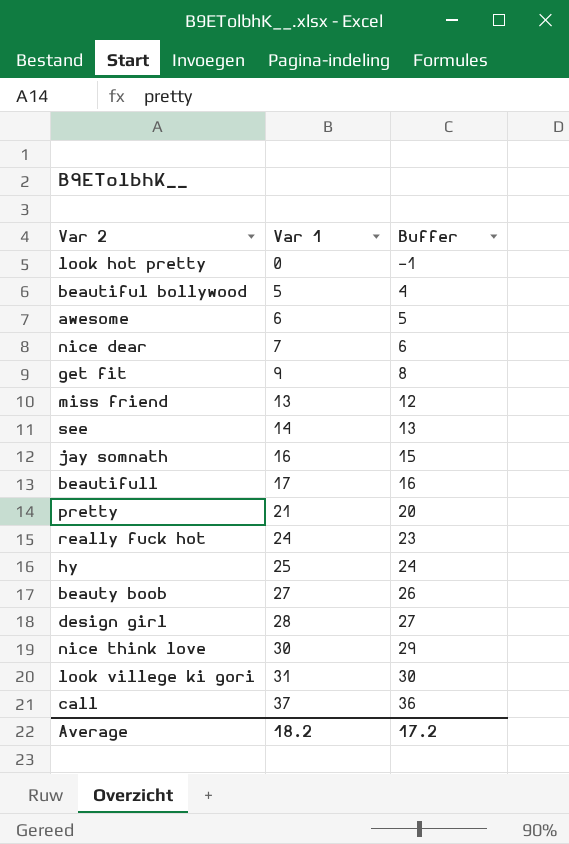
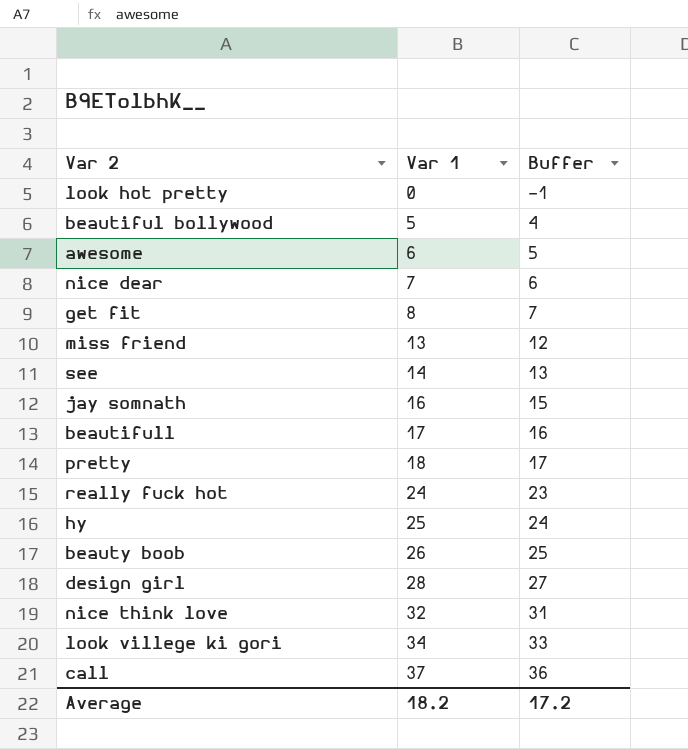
get fit | Var 1: 9 -> 8
get fit | Buffer: 8 -> 7
pretty | Var 1: 21 -> 18
pretty | Buffer: 20 -> 17
beauty boob | Var 1: 27 -> 26
beauty boob | Buffer: 26 -> 25
nice think love | Var 1: 30 -> 32
nice think love | Buffer: 29 -> 31
look villege ki gori | Var 1: 31 -> 34
look villege ki gori | Buffer: 30 -> 33

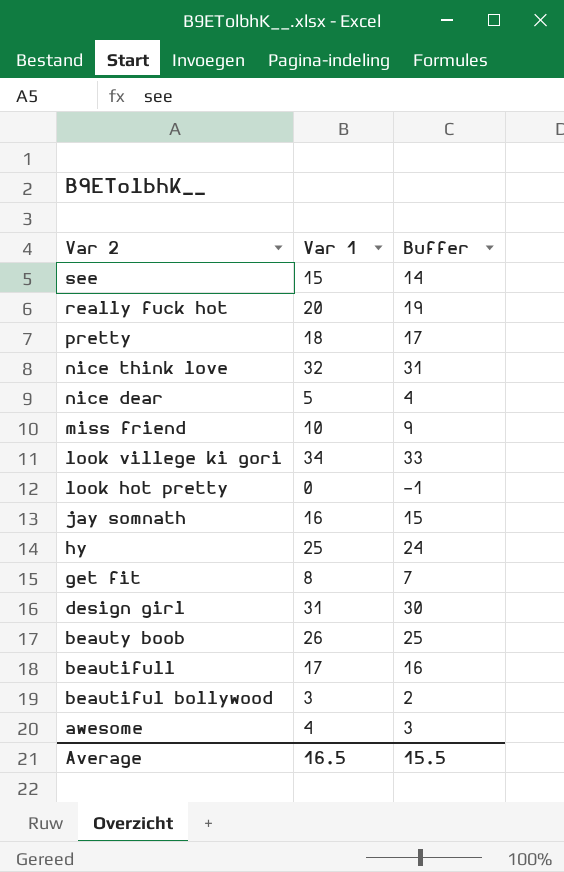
row order: Var 1 ascending -> Var 2 descending
row call: 37 | 36 -> none
see | Var 1: 14 -> 15
see | Buffer: 13 -> 14
really fuck hot | Var 1: 24 -> 20
really fuck hot | Buffer: 23 -> 19
nice dear | Var 1: 7 -> 5
nice dear | Buffer: 6 -> 4
miss friend | Var 1: 13 -> 10
miss friend | Buffer: 12 -> 9
design girl | Var 1: 28 -> 31
design girl | Buffer: 27 -> 30
beautiful bollywood | Var 1: 5 -> 3
beautiful bollywood | Buffer: 4 -> 2
awesome | Var 1: 6 -> 4
awesome | Buffer: 5 -> 3
Average | Var 1: 18.2 -> 16.5
Average | Buffer: 17.2 -> 15.5

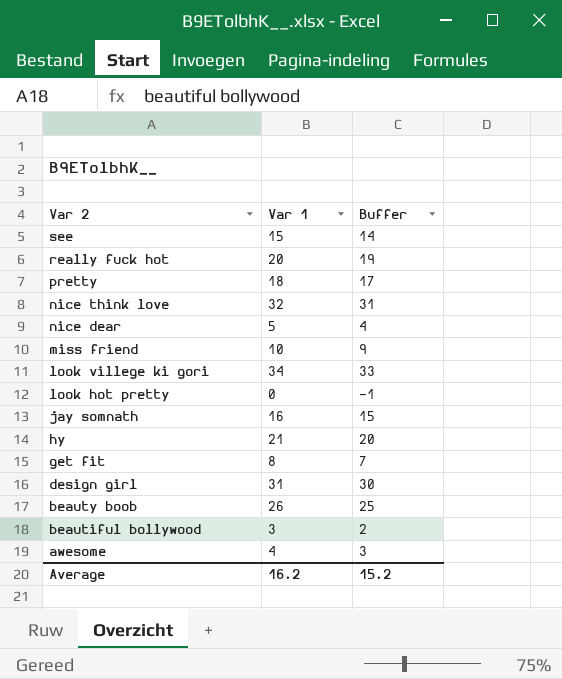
row beautifull: 17 | 16 -> none
hy | Var 1: 25 -> 21
hy | Buffer: 24 -> 20
Average | Var 1: 16.5 -> 16.2
Average | Buffer: 15.5 -> 15.2

